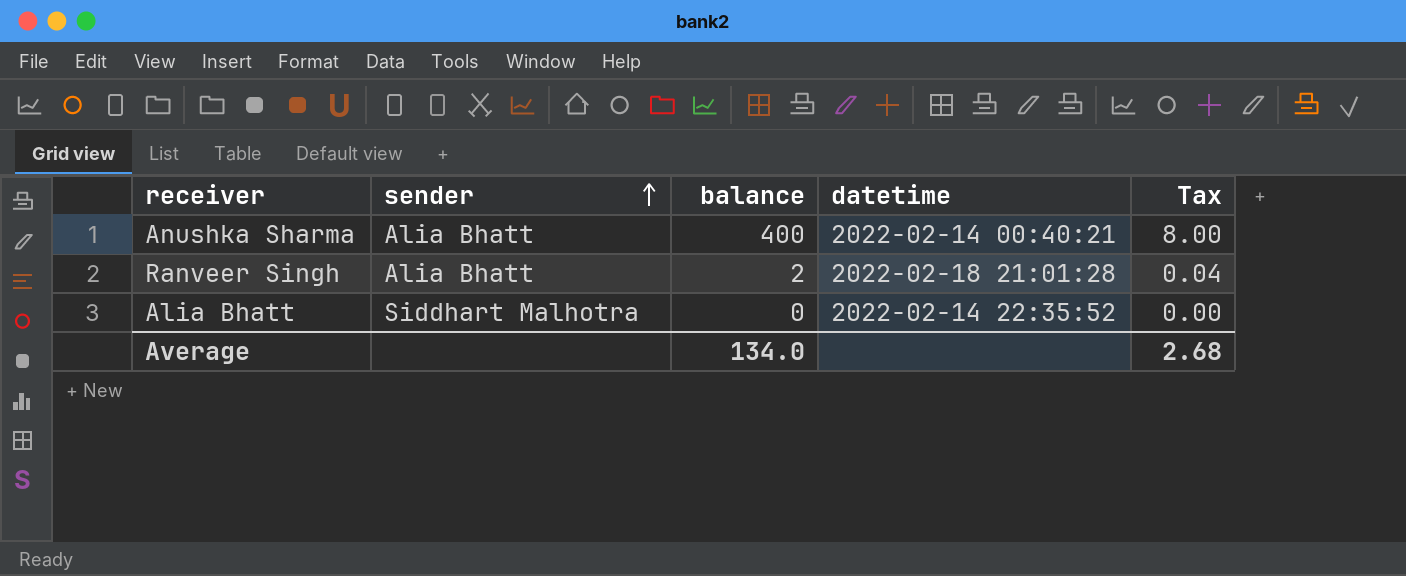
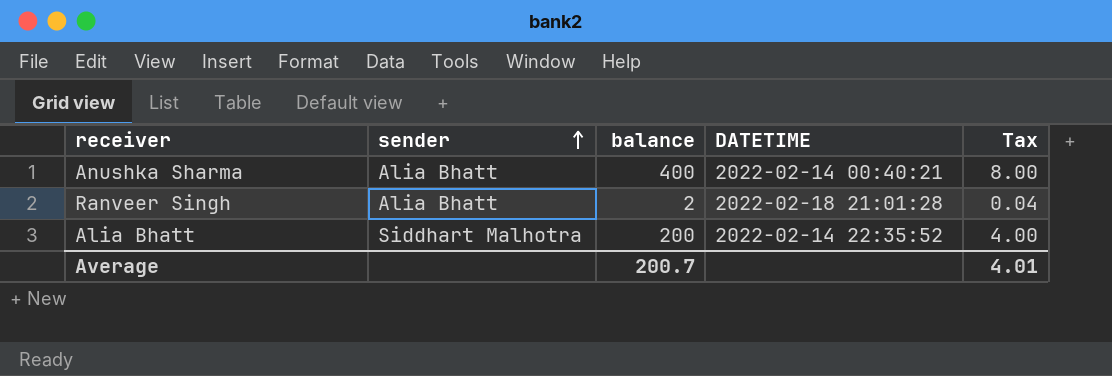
column name: datetime -> DATETIME
Alia Bhatt | balance: 0 -> 200
Alia Bhatt | Tax: 0.00 -> 4.00
Average | balance: 134.0 -> 200.7
Average | Tax: 2.68 -> 4.01

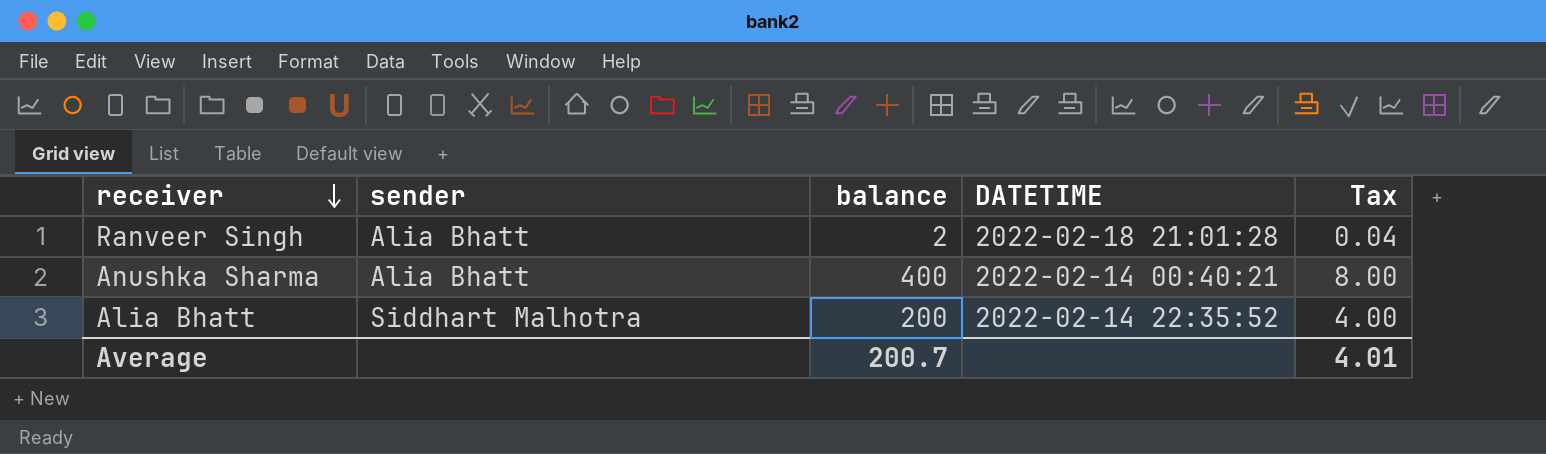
row order: sender ascending -> receiver descending

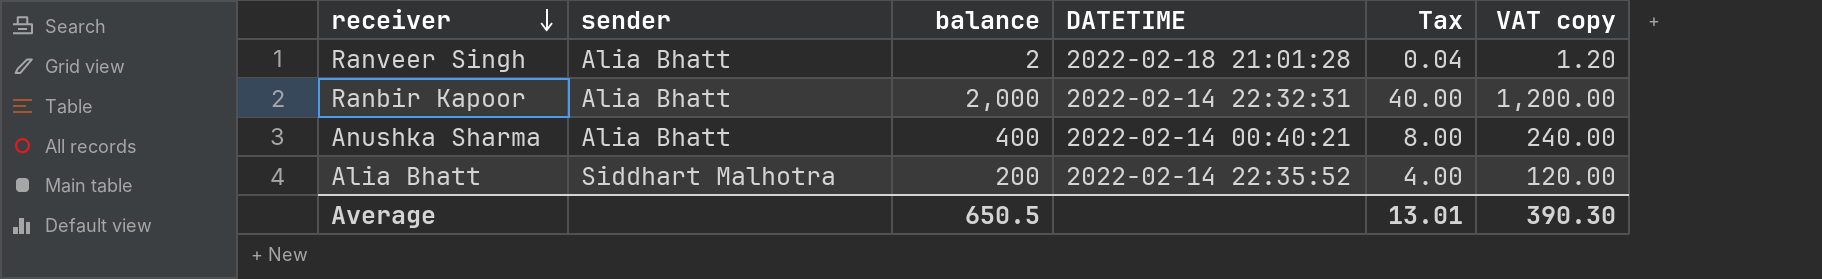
column VAT copy | formula: none -> [balance] * 0.6
row Ranbir Kapoor: none -> Alia Bhatt | 2,000 | 2022-02-14 22:32:31 | 40.00 | 1,200.00
Average | balance: 200.7 -> 650.5
Average | Tax: 4.01 -> 13.01

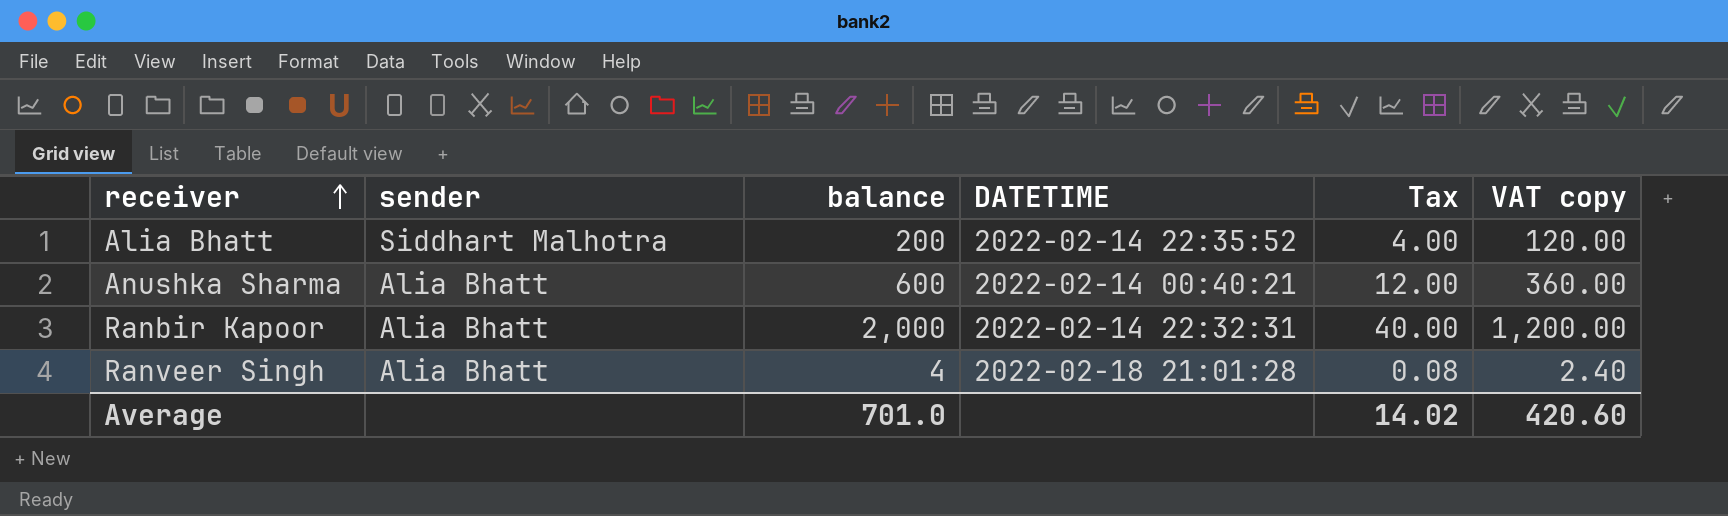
row order: receiver descending -> receiver ascending
Anushka Sharma | balance: 400 -> 600
Anushka Sharma | Tax: 8.00 -> 12.00
Anushka Sharma | VAT copy: 240.00 -> 360.00
Ranveer Singh | balance: 2 -> 4
Ranveer Singh | Tax: 0.04 -> 0.08
Ranveer Singh | VAT copy: 1.20 -> 2.40
Average | balance: 650.5 -> 701.0
Average | Tax: 13.01 -> 14.02
Average | VAT copy: 390.30 -> 420.60

